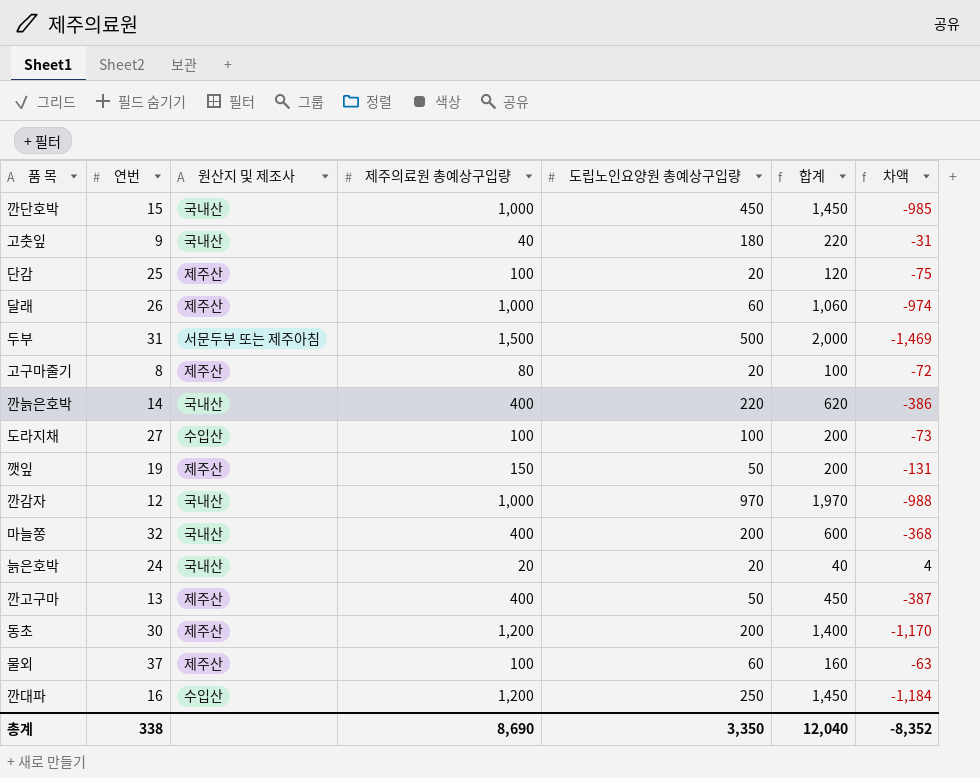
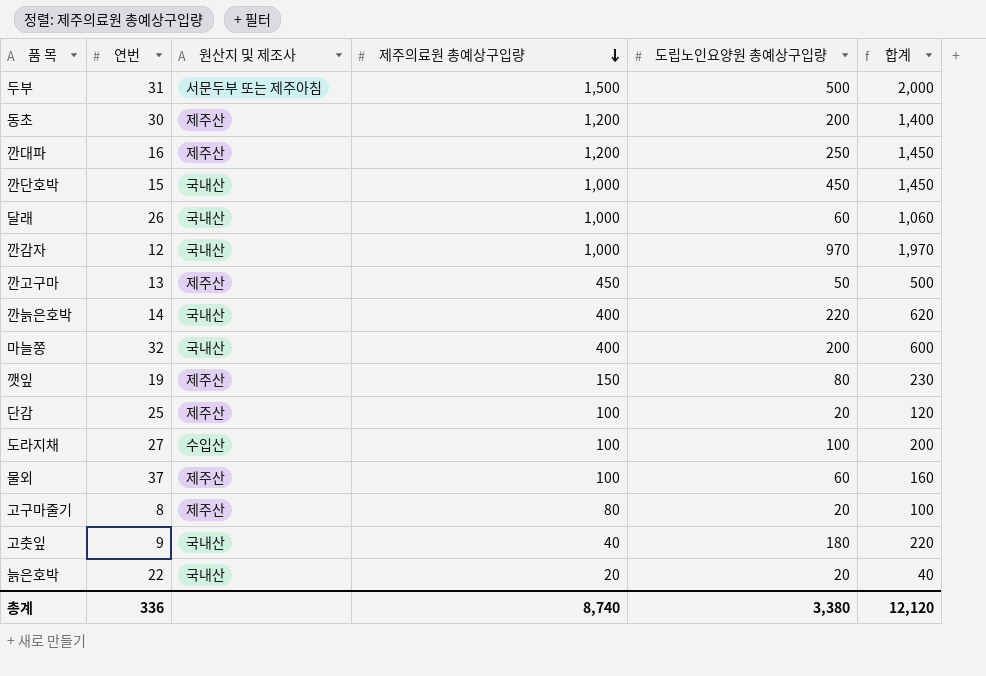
row order: none -> 제주의료원 총예상구입량 descending
column 차액 | formula: [연번] - [제주의료원 총예상구입량] -> none
깐대파 | 원산지 및 제조사: 수입산 -> 제주산
달래 | 원산지 및 제조사: 제주산 -> 국내산
깐고구마 | 제주의료원 총예상구입량: 400 -> 450
깐고구마 | 합계: 450 -> 500
깻잎 | 도립노인요양원 총예상구입량: 50 -> 80
깻잎 | 합계: 200 -> 230
늙은호박 | 연번: 24 -> 22
총계 | 연번: 338 -> 336
총계 | 제주의료원 총예상구입량: 8,690 -> 8,740
총계 | 도립노인요양원 총예상구입량: 3,350 -> 3,380
총계 | 합계: 12,040 -> 12,120

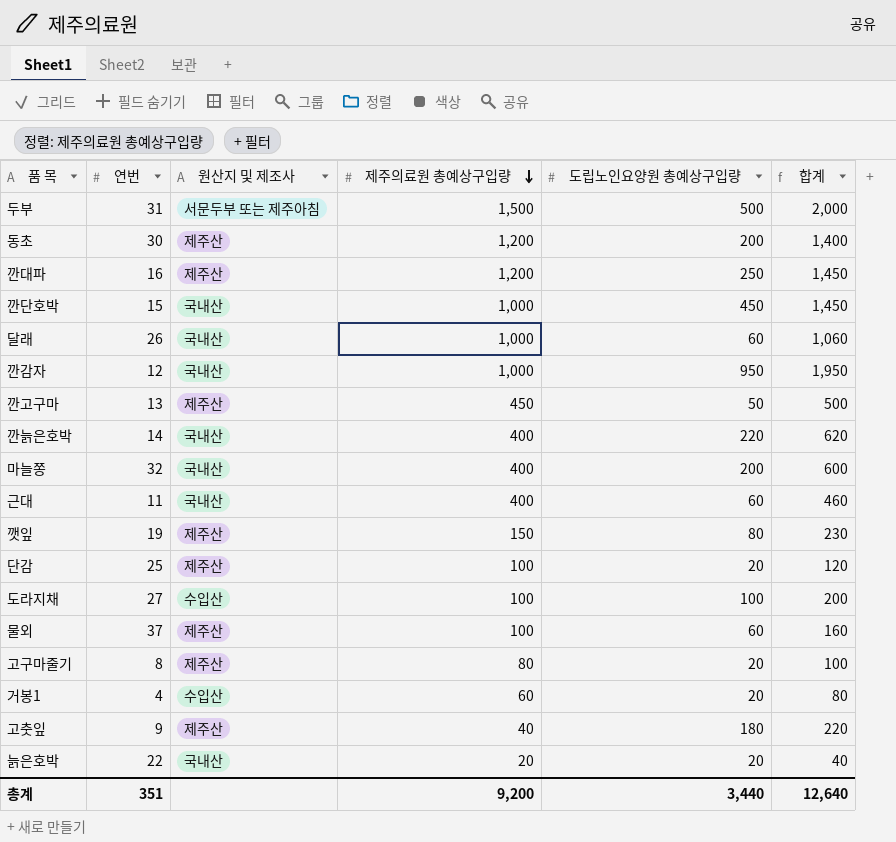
깐감자 | 도립노인요양원 총예상구입량: 970 -> 950
깐감자 | 합계: 1,970 -> 1,950
row 근대: none -> 11 | 국내산 | 400 | 60 | 460
row 거봉1: none -> 4 | 수입산 | 60 | 20 | 80
고춧잎 | 원산지 및 제조사: 국내산 -> 제주산
총계 | 연번: 336 -> 351
총계 | 제주의료원 총예상구입량: 8,740 -> 9,200
총계 | 도립노인요양원 총예상구입량: 3,380 -> 3,440
총계 | 합계: 12,120 -> 12,640

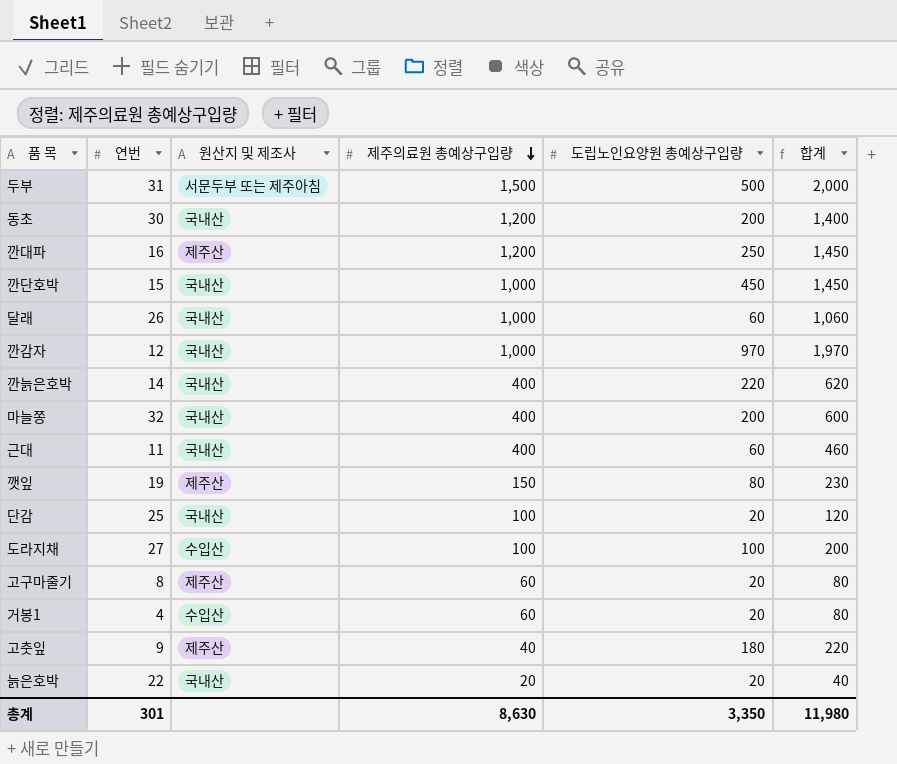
row 깐고구마: 13 | 제주산 | 450 | 50 | 500 -> none
row 물외: 37 | 제주산 | 100 | 60 | 160 -> none
동초 | 원산지 및 제조사: 제주산 -> 국내산
깐감자 | 도립노인요양원 총예상구입량: 950 -> 970
깐감자 | 합계: 1,950 -> 1,970
단감 | 원산지 및 제조사: 제주산 -> 국내산
고구마줄기 | 제주의료원 총예상구입량: 80 -> 60
고구마줄기 | 합계: 100 -> 80
총계 | 연번: 351 -> 301
총계 | 제주의료원 총예상구입량: 9,200 -> 8,630
총계 | 도립노인요양원 총예상구입량: 3,440 -> 3,350
총계 | 합계: 12,640 -> 11,980

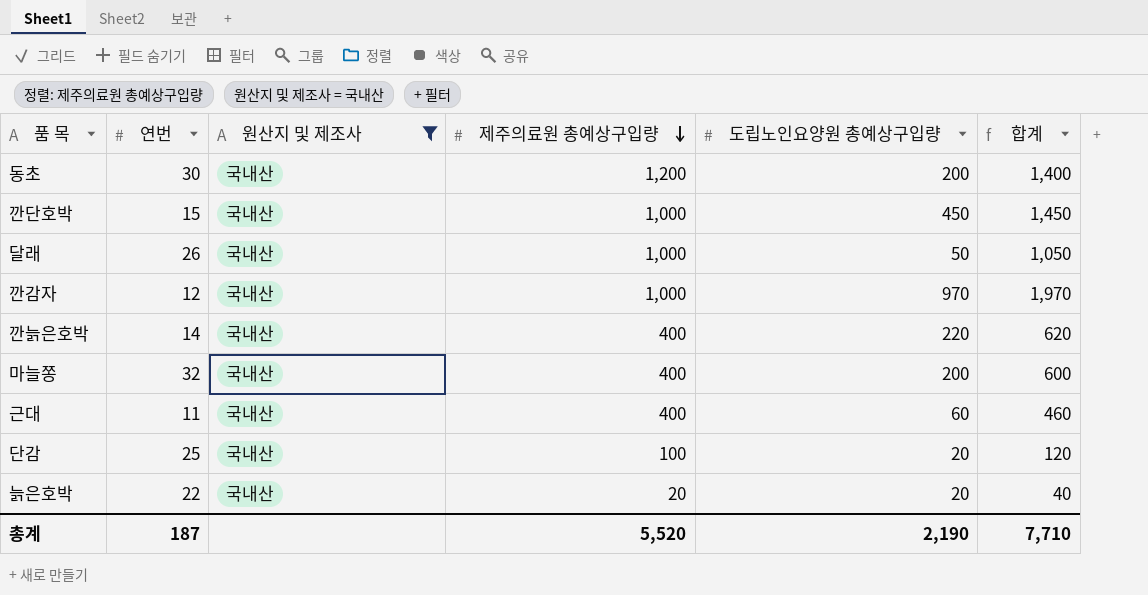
filter: none -> 원산지 및 제조사 = 국내산
달래 | 도립노인요양원 총예상구입량: 60 -> 50
달래 | 합계: 1,060 -> 1,050
총계 | 연번: 301 -> 187
총계 | 제주의료원 총예상구입량: 8,630 -> 5,520
총계 | 도립노인요양원 총예상구입량: 3,350 -> 2,190
총계 | 합계: 11,980 -> 7,710

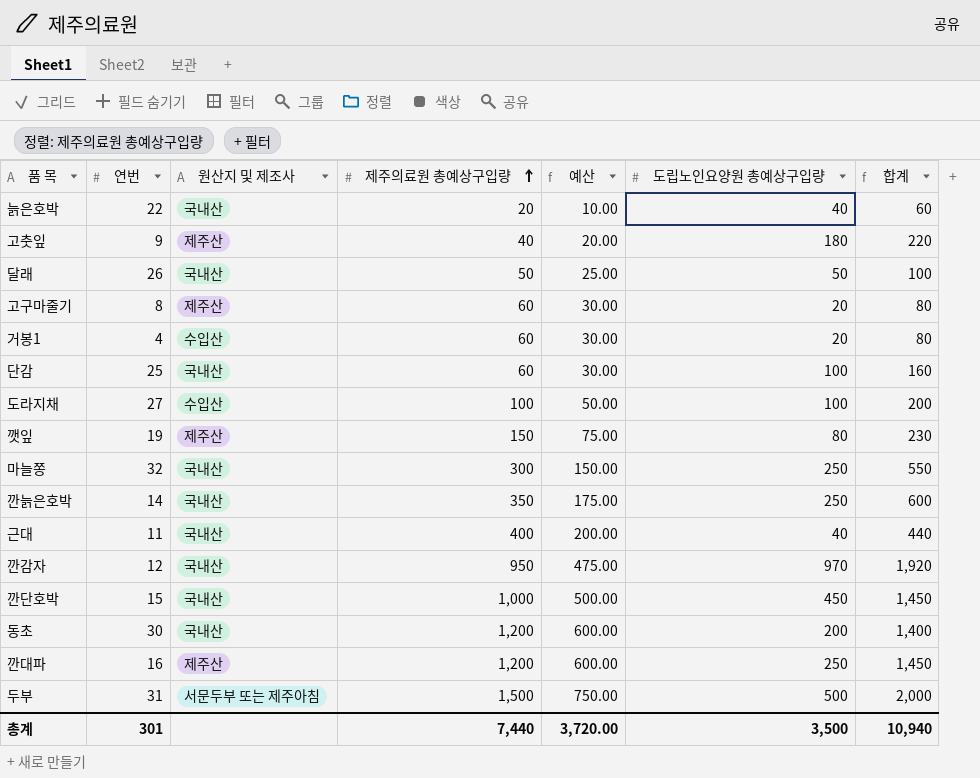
filter: 원산지 및 제조사 = 국내산 -> none
row order: 제주의료원 총예상구입량 descending -> 제주의료원 총예상구입량 ascending
column 예산 | formula: none -> [제주의료원 총예상구입량] * 0.5
늙은호박 | 도립노인요양원 총예상구입량: 20 -> 40
늙은호박 | 합계: 40 -> 60
달래 | 제주의료원 총예상구입량: 1,000 -> 50
달래 | 합계: 1,050 -> 100
단감 | 제주의료원 총예상구입량: 100 -> 60
단감 | 도립노인요양원 총예상구입량: 20 -> 100
단감 | 합계: 120 -> 160
마늘쫑 | 제주의료원 총예상구입량: 400 -> 300
마늘쫑 | 도립노인요양원 총예상구입량: 200 -> 250
마늘쫑 | 합계: 600 -> 550
깐늙은호박 | 제주의료원 총예상구입량: 400 -> 350
깐늙은호박 | 도립노인요양원 총예상구입량: 220 -> 250
깐늙은호박 | 합계: 620 -> 600
근대 | 도립노인요양원 총예상구입량: 60 -> 40
근대 | 합계: 460 -> 440
깐감자 | 제주의료원 총예상구입량: 1,000 -> 950
깐감자 | 합계: 1,970 -> 1,920
총계 | 연번: 187 -> 301
총계 | 제주의료원 총예상구입량: 5,520 -> 7,440
총계 | 도립노인요양원 총예상구입량: 2,190 -> 3,500
총계 | 합계: 7,710 -> 10,940

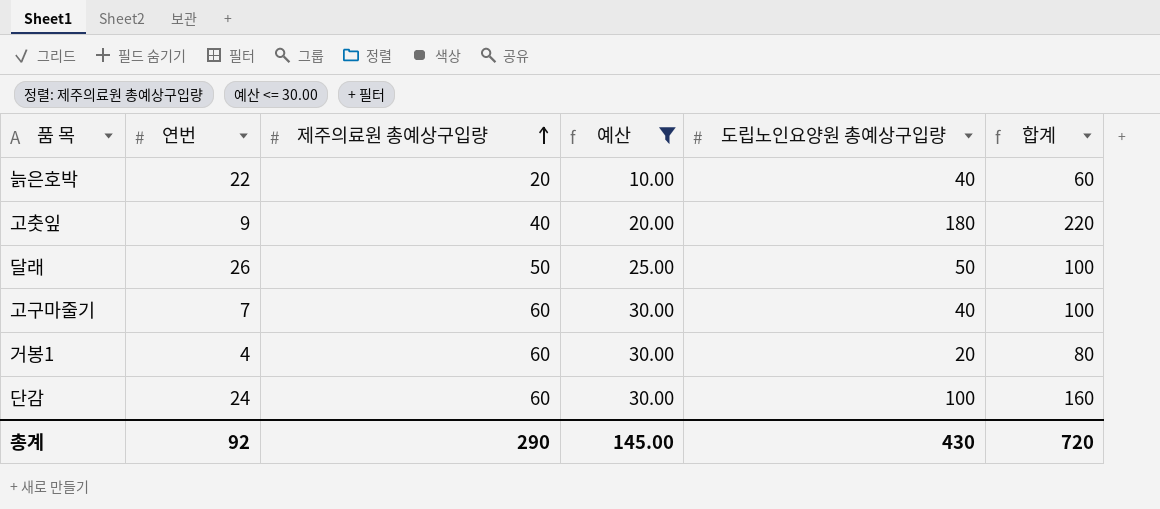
filter: none -> 예산 <= 30.00
column 원산지 및 제조사 | position: 3 -> none
고구마줄기 | 연번: 8 -> 7
고구마줄기 | 도립노인요양원 총예상구입량: 20 -> 40
고구마줄기 | 합계: 80 -> 100
단감 | 연번: 25 -> 24
총계 | 연번: 301 -> 92
총계 | 제주의료원 총예상구입량: 7,440 -> 290
총계 | 예산: 3,720.00 -> 145.00
총계 | 도립노인요양원 총예상구입량: 3,500 -> 430
총계 | 합계: 10,940 -> 720

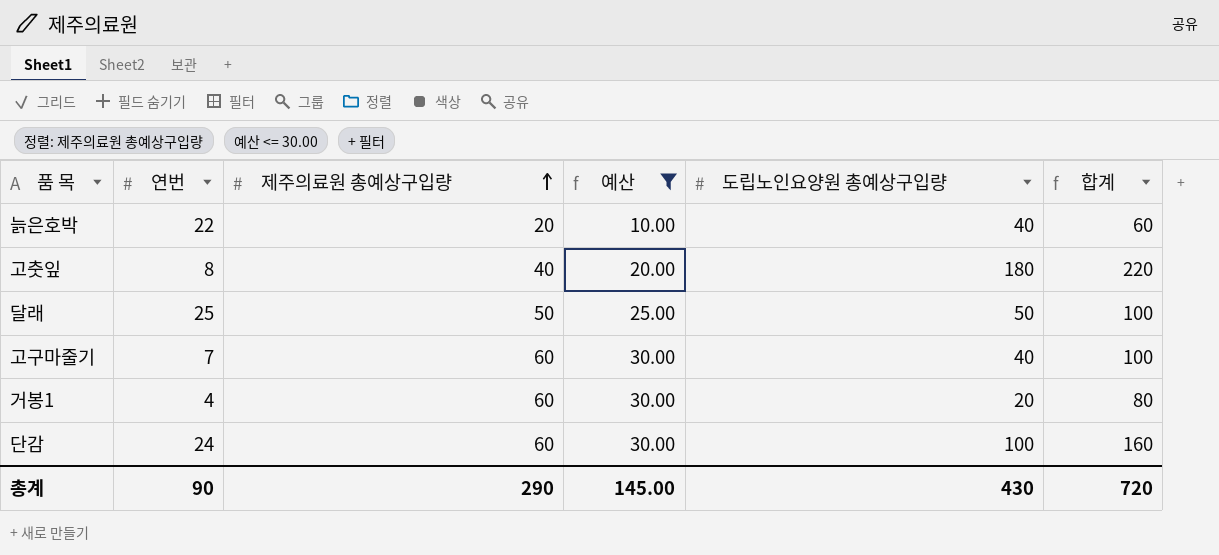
고춧잎 | 연번: 9 -> 8
달래 | 연번: 26 -> 25
총계 | 연번: 92 -> 90

